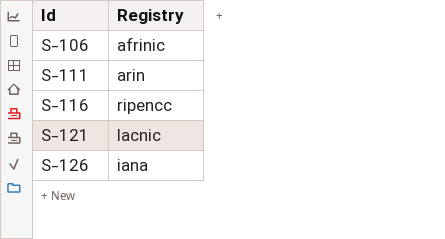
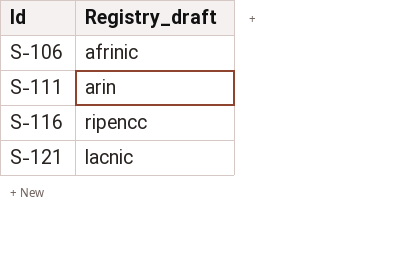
column name: Registry -> Registry_draft
row S-126: iana -> none

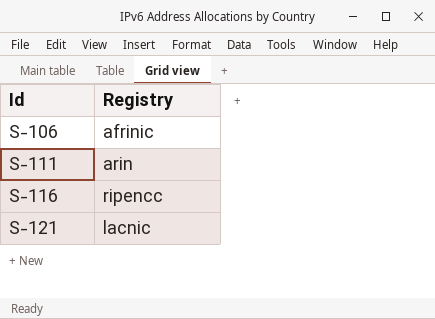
column name: Registry_draft -> Registry

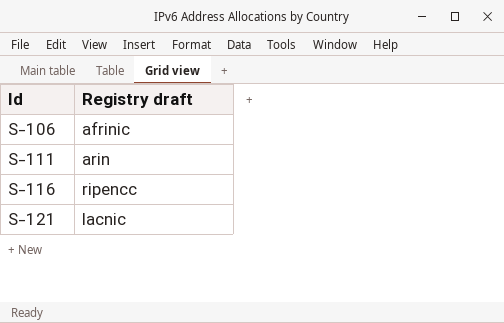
column name: Registry -> Registry draft

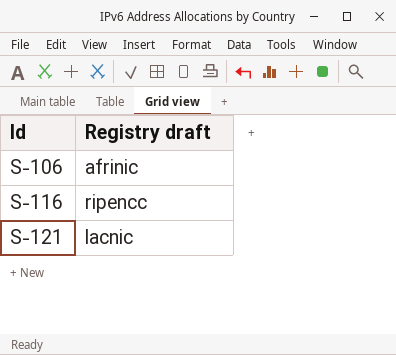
row S-111: arin -> none

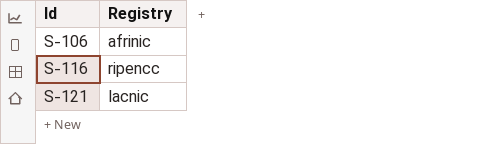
column name: Registry draft -> Registry

